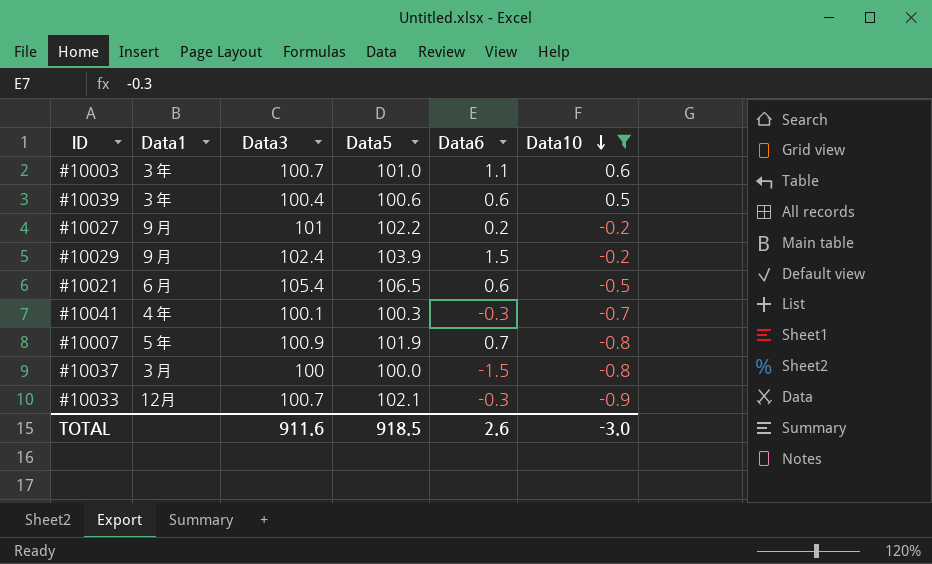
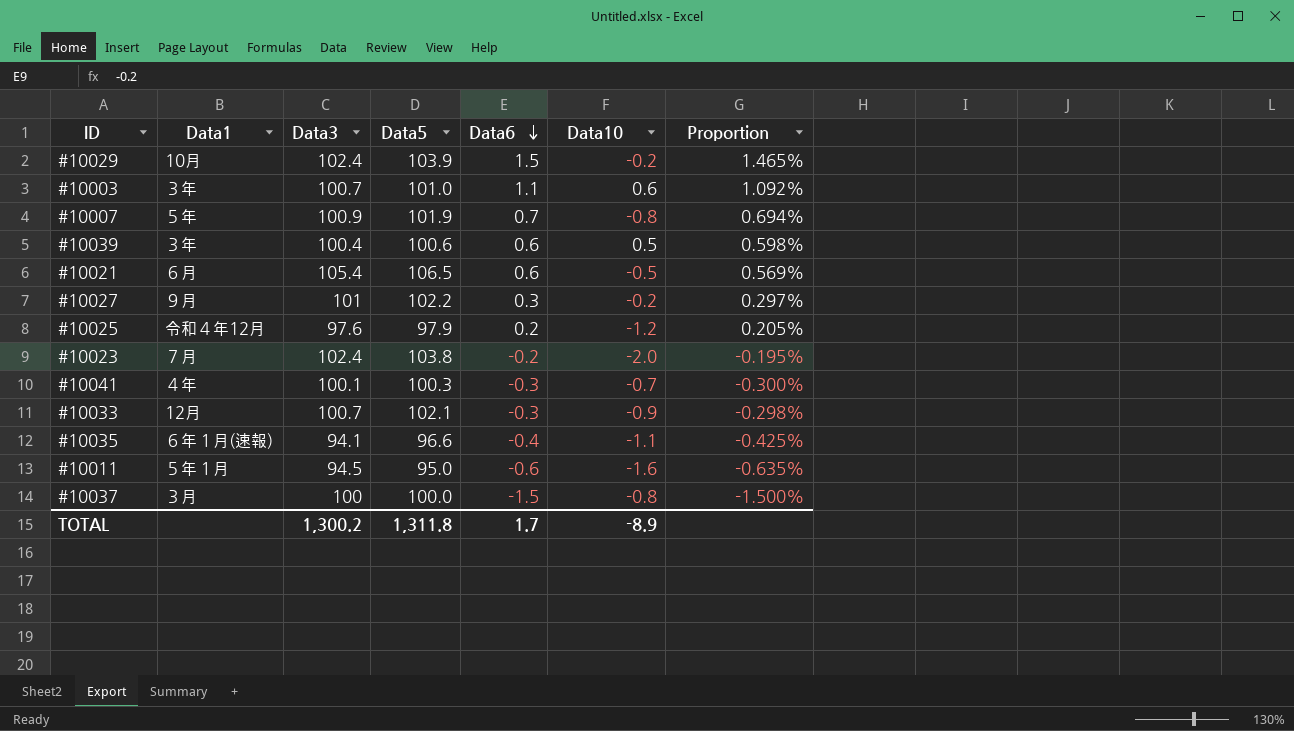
filter: Data10 >= -0.9 -> none
row order: Data10 descending -> Data6 descending
column Proportion | formula: none -> [Data6] / [Data3]
#10029 | Data1: ９月 -> 10月
#10027 | Data6: 0.2 -> 0.3
TOTAL | Data3: 911.6 -> 1,300.2
TOTAL | Data5: 918.5 -> 1,311.8
TOTAL | Data6: 2.6 -> 1.7
TOTAL | Data10: -3.0 -> -8.9

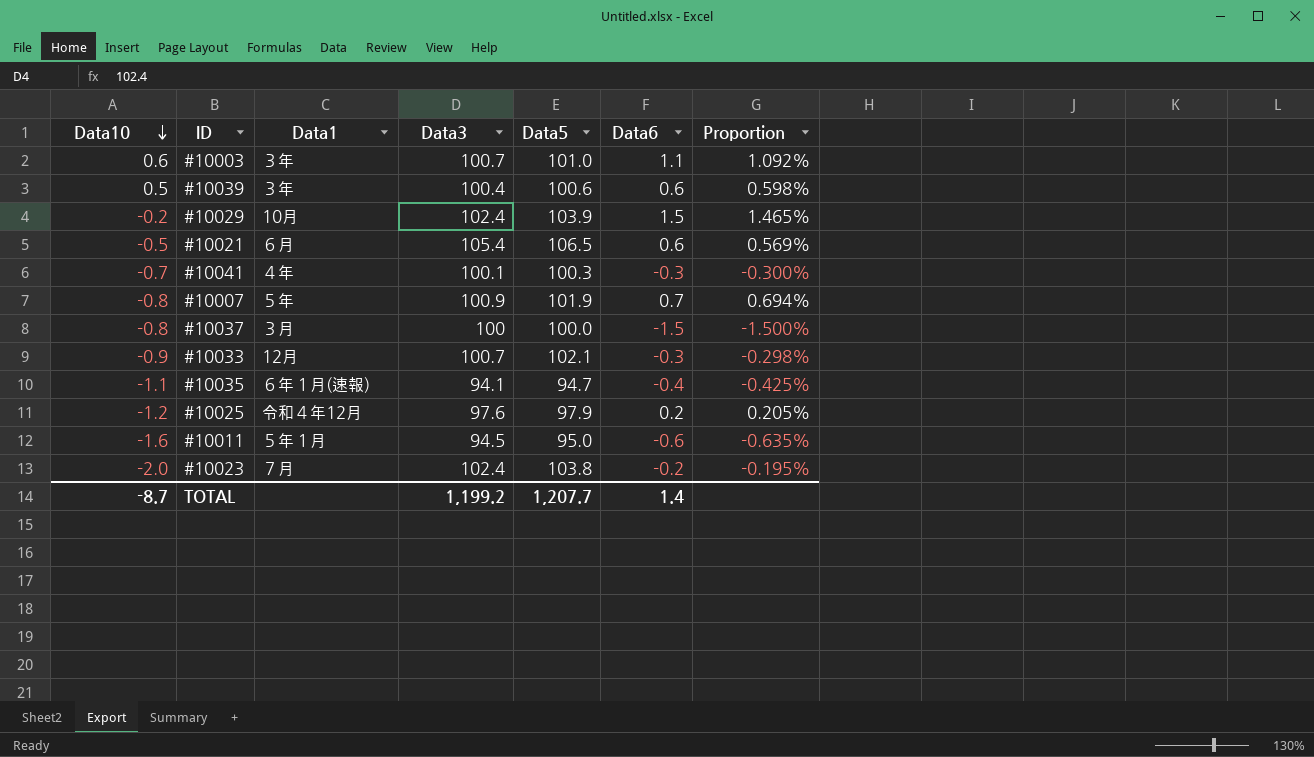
row order: Data6 descending -> Data10 descending
column Data10 | position: 6 -> 1
row #10027: ９月 | 101 | 102.2 | 0.3 | -0.2 | 0.297% -> none
#10035 | Data5: 96.6 -> 94.7
TOTAL | Data10: -8.9 -> -8.7
TOTAL | Data3: 1,300.2 -> 1,199.2
TOTAL | Data5: 1,311.8 -> 1,207.7
TOTAL | Data6: 1.7 -> 1.4

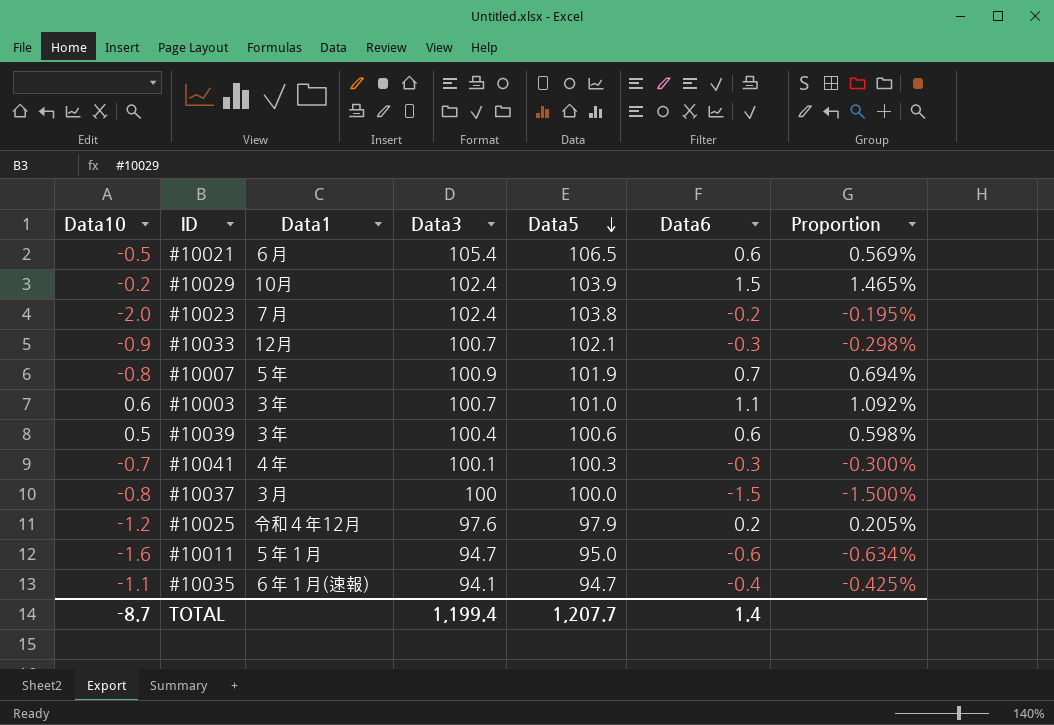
row order: Data10 descending -> Data5 descending
#10011 | Data3: 94.5 -> 94.7
#10011 | Proportion: -0.635% -> -0.634%
TOTAL | Data3: 1,199.2 -> 1,199.4

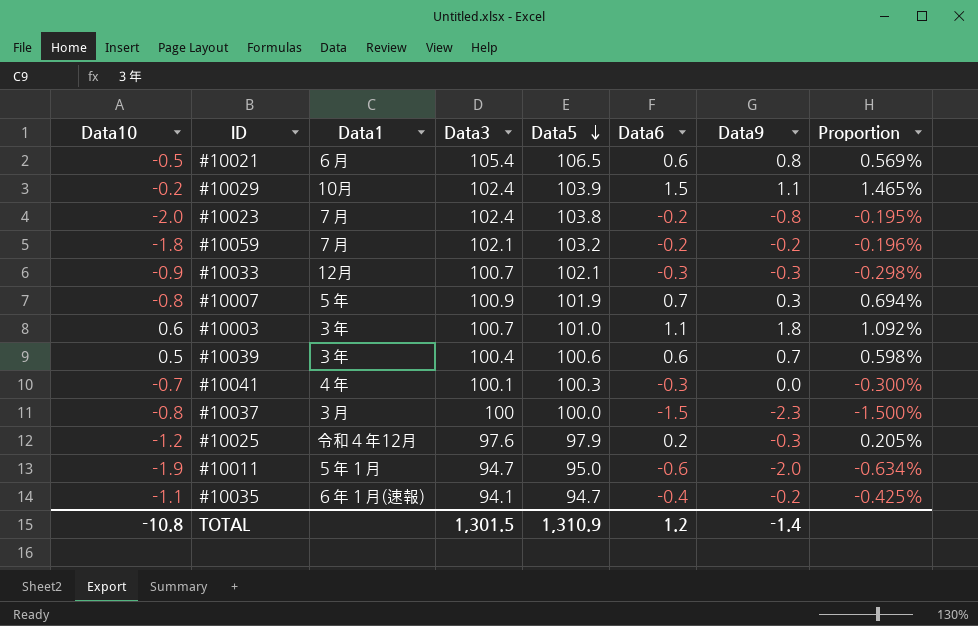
column Data9 | position: none -> 7
row #10059: none -> -1.8 | ７月 | 102.1 | 103.2 | -0.2 | -0.2 | -0.196%
#10011 | Data10: -1.6 -> -1.9
TOTAL | Data10: -8.7 -> -10.8
TOTAL | Data3: 1,199.4 -> 1,301.5
TOTAL | Data5: 1,207.7 -> 1,310.9
TOTAL | Data6: 1.4 -> 1.2

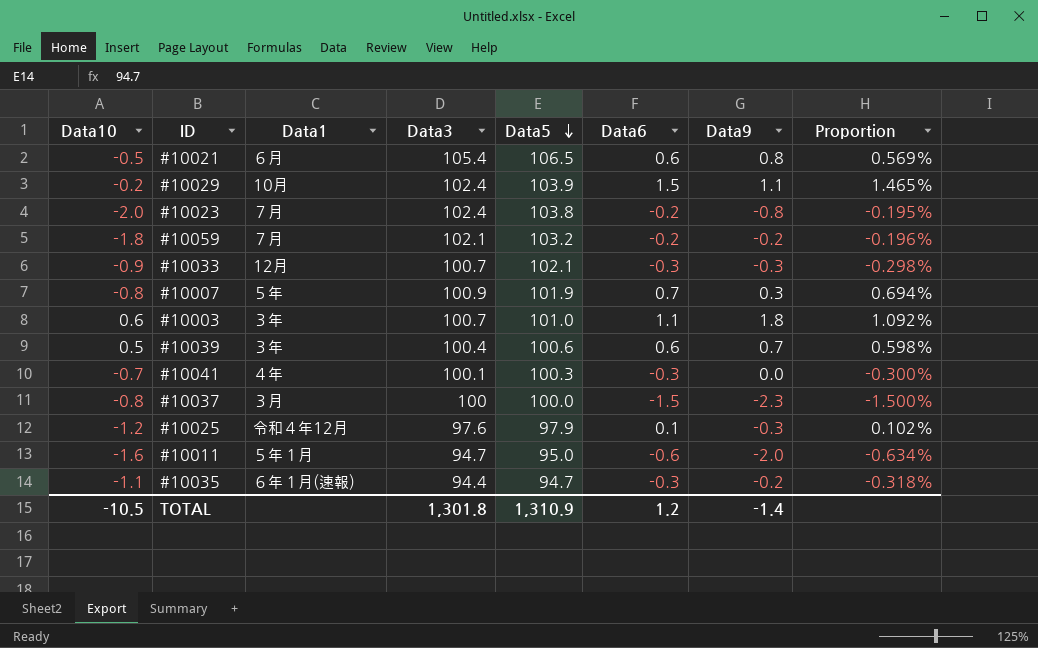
#10025 | Data6: 0.2 -> 0.1
#10025 | Proportion: 0.205% -> 0.102%
#10011 | Data10: -1.9 -> -1.6
#10035 | Data3: 94.1 -> 94.4
#10035 | Data6: -0.4 -> -0.3
#10035 | Proportion: -0.425% -> -0.318%
TOTAL | Data10: -10.8 -> -10.5
TOTAL | Data3: 1,301.5 -> 1,301.8

